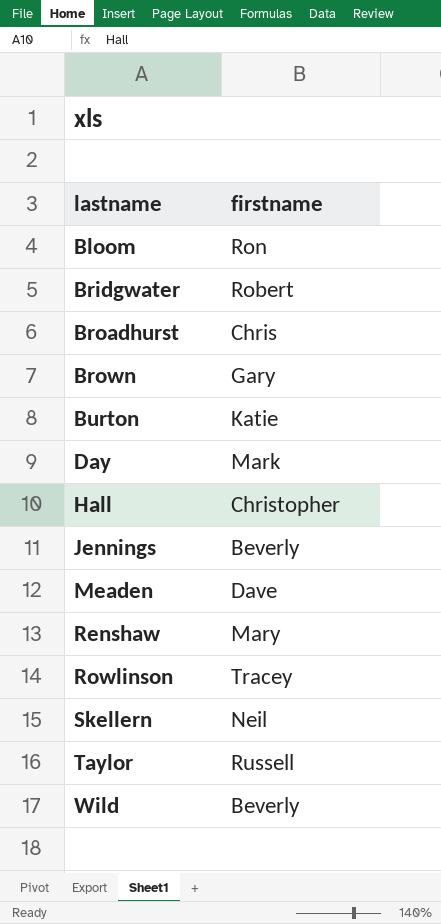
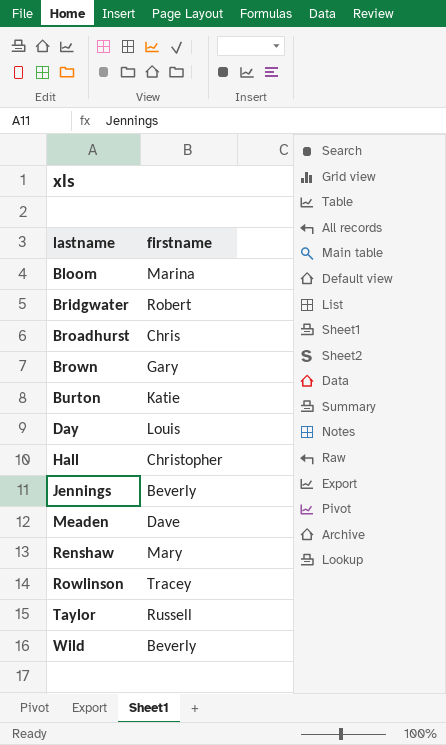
row Skellern: Neil -> none
Bloom | firstname: Ron -> Marina
Day | firstname: Mark -> Louis

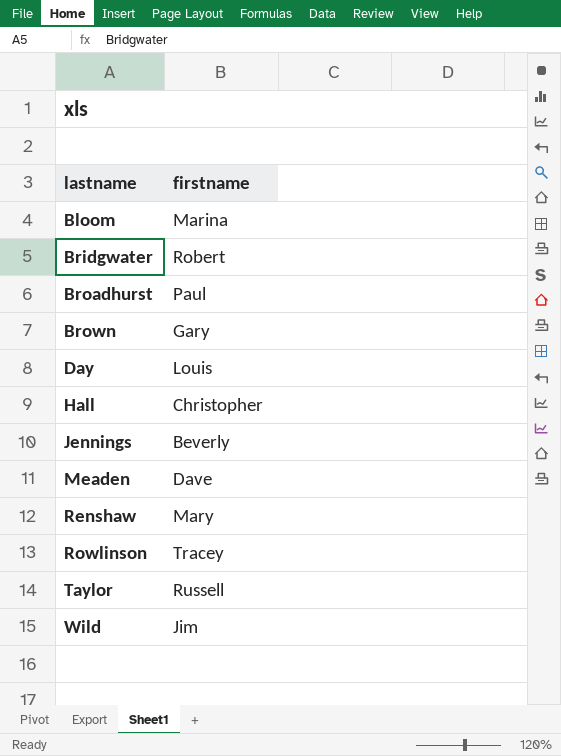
row Burton: Katie -> none
Broadhurst | firstname: Chris -> Paul
Wild | firstname: Beverly -> Jim

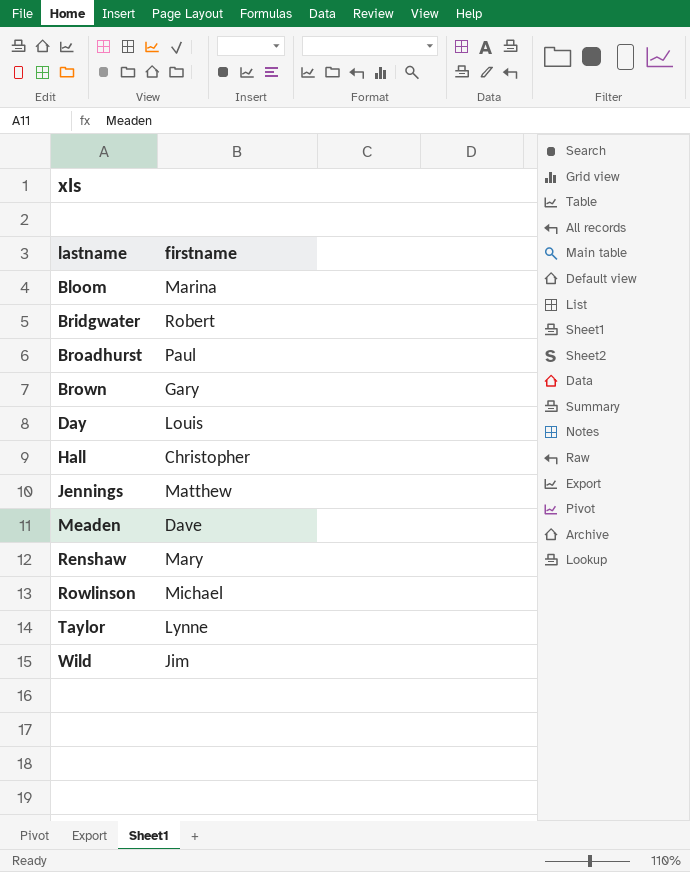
Jennings | firstname: Beverly -> Matthew
Rowlinson | firstname: Tracey -> Michael
Taylor | firstname: Russell -> Lynne

